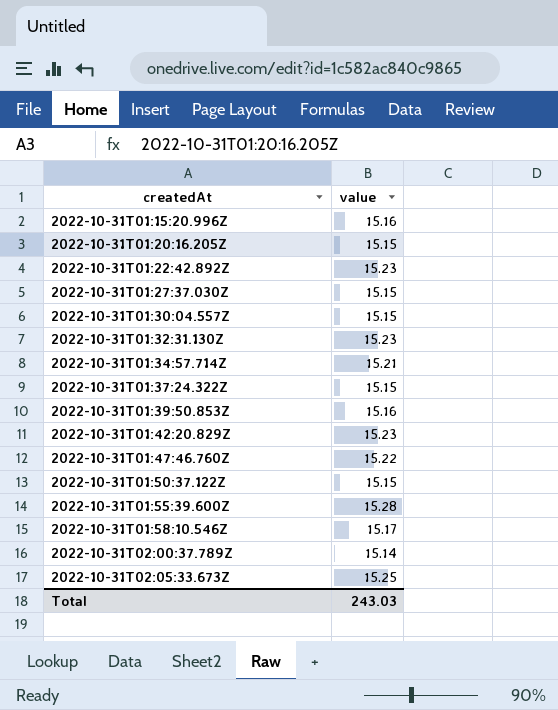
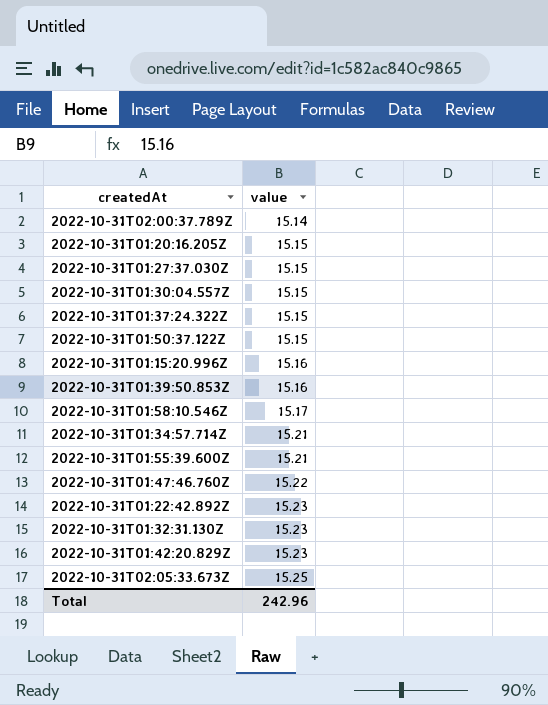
row order: createdAt ascending -> value ascending
2022-10-31T01:55:39.600Z | value: 15.28 -> 15.21
Total | value: 243.03 -> 242.96

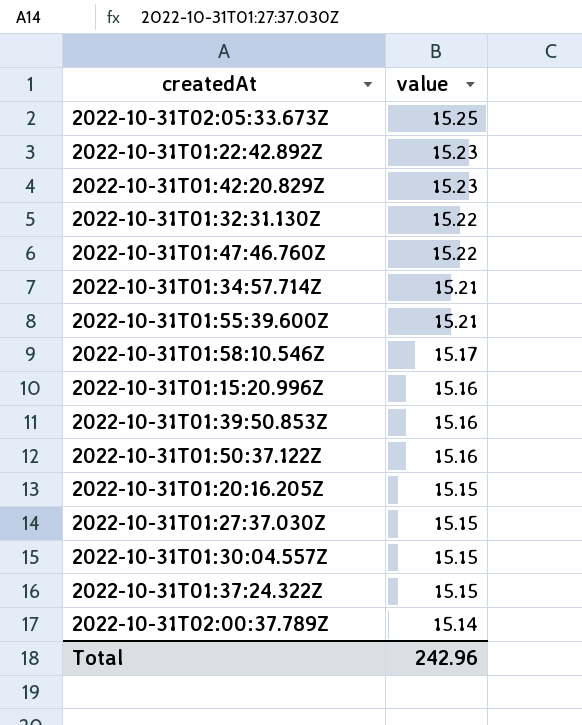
row order: value ascending -> value descending
2022-10-31T01:32:31.130Z | value: 15.23 -> 15.22
2022-10-31T01:50:37.122Z | value: 15.15 -> 15.16

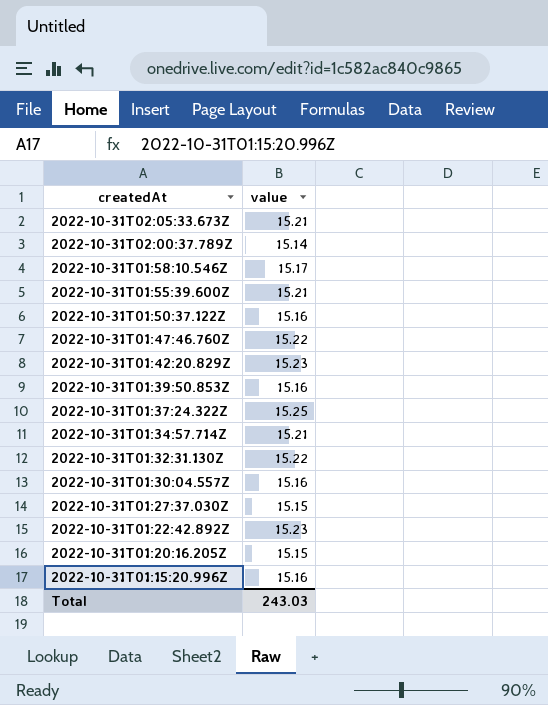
row order: value descending -> createdAt descending
2022-10-31T02:05:33.673Z | value: 15.25 -> 15.21
2022-10-31T01:37:24.322Z | value: 15.15 -> 15.25
2022-10-31T01:30:04.557Z | value: 15.15 -> 15.16
Total | value: 242.96 -> 243.03

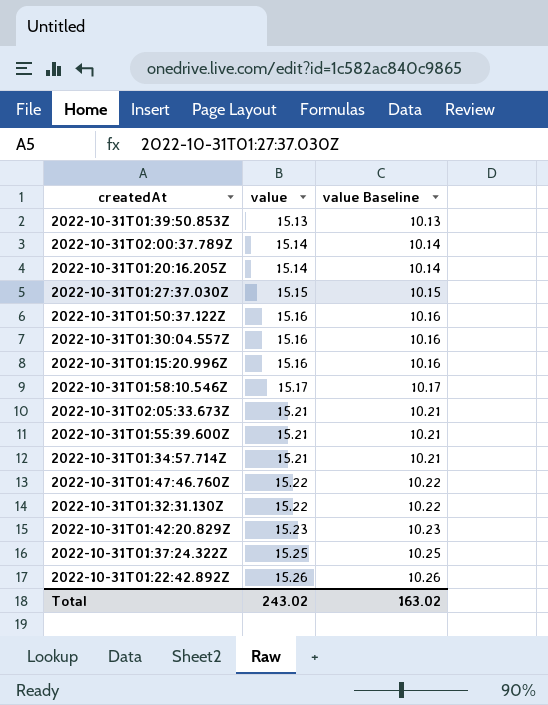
row order: createdAt descending -> value ascending
column value Baseline | formula: none -> [value] - 5
2022-10-31T01:39:50.853Z | value: 15.16 -> 15.13
2022-10-31T01:20:16.205Z | value: 15.15 -> 15.14
2022-10-31T01:22:42.892Z | value: 15.23 -> 15.26
Total | value: 243.03 -> 243.02

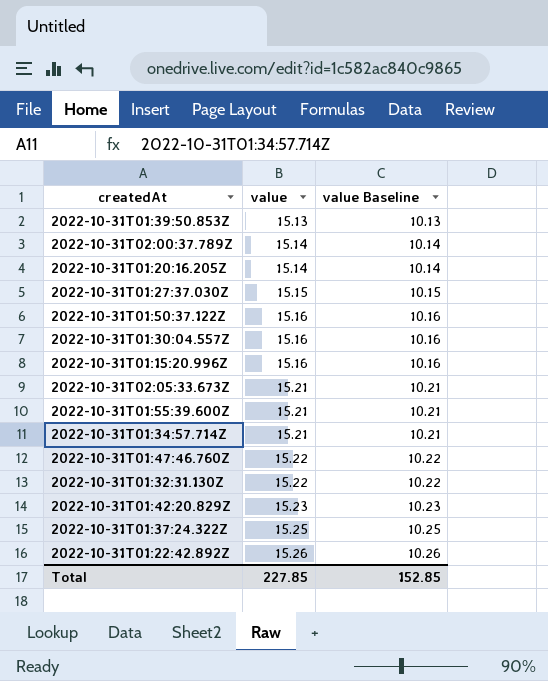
row 2022-10-31T01:58:10.546Z: 15.17 | 10.17 -> none
Total | value: 243.02 -> 227.85
Total | value Baseline: 163.02 -> 152.85

